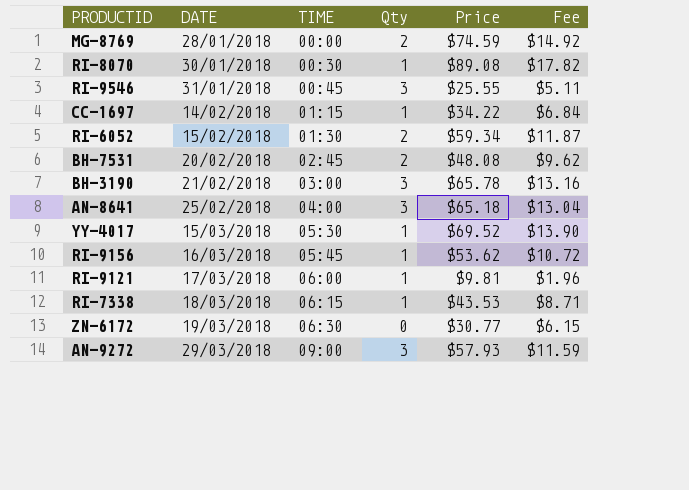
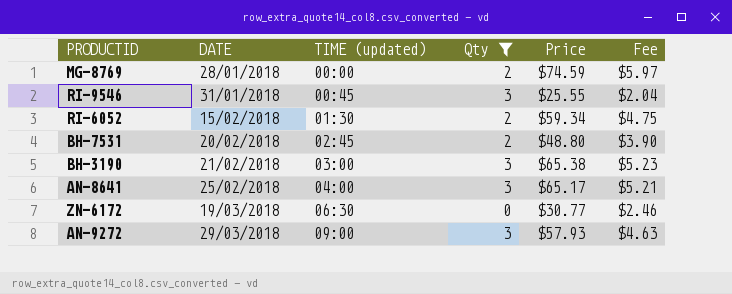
filter: none -> Qty != 1
column name: TIME -> TIME (updated)
column Fee | formula: [Price] * 0.2 -> [Price] * 0.08
BH-7531 | Price: $48.08 -> $48.80
BH-3190 | Price: $65.78 -> $65.38
AN-8641 | Price: $65.18 -> $65.17

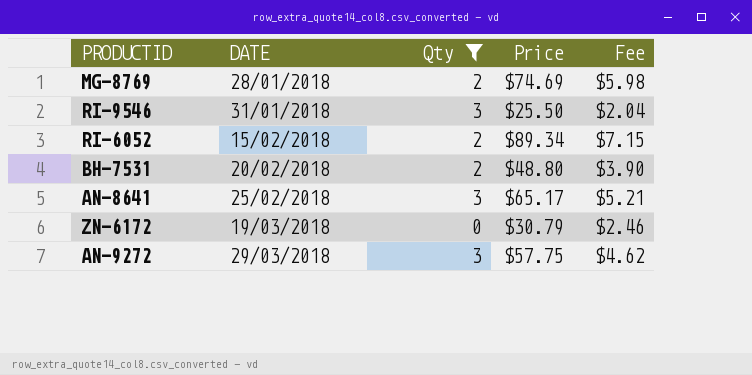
column TIME (updated) | position: 3 -> none
row BH-3190: 21/02/2018 | 03:00 | 3 | $65.38 | $5.23 -> none
MG-8769 | Price: $74.59 -> $74.69
MG-8769 | Fee: $5.97 -> $5.98
RI-9546 | Price: $25.55 -> $25.50
RI-6052 | Price: $59.34 -> $89.34
RI-6052 | Fee: $4.75 -> $7.15
ZN-6172 | Price: $30.77 -> $30.79
AN-9272 | Price: $57.93 -> $57.75
AN-9272 | Fee: $4.63 -> $4.62

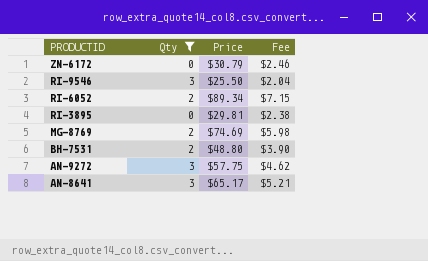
row order: DATE ascending -> PRODUCTID descending
column DATE | position: 2 -> none
row RI-3895: none -> 0 | $29.81 | $2.38

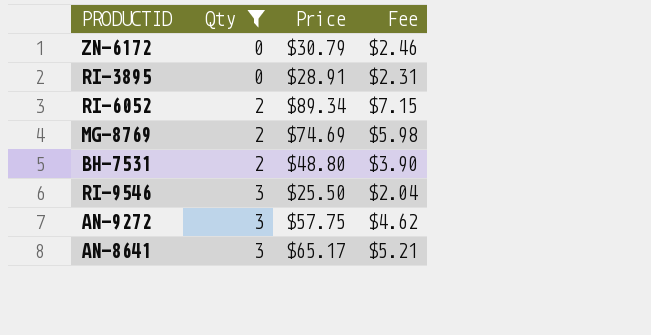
row order: PRODUCTID descending -> Qty ascending
RI-3895 | Price: $29.81 -> $28.91
RI-3895 | Fee: $2.38 -> $2.31

